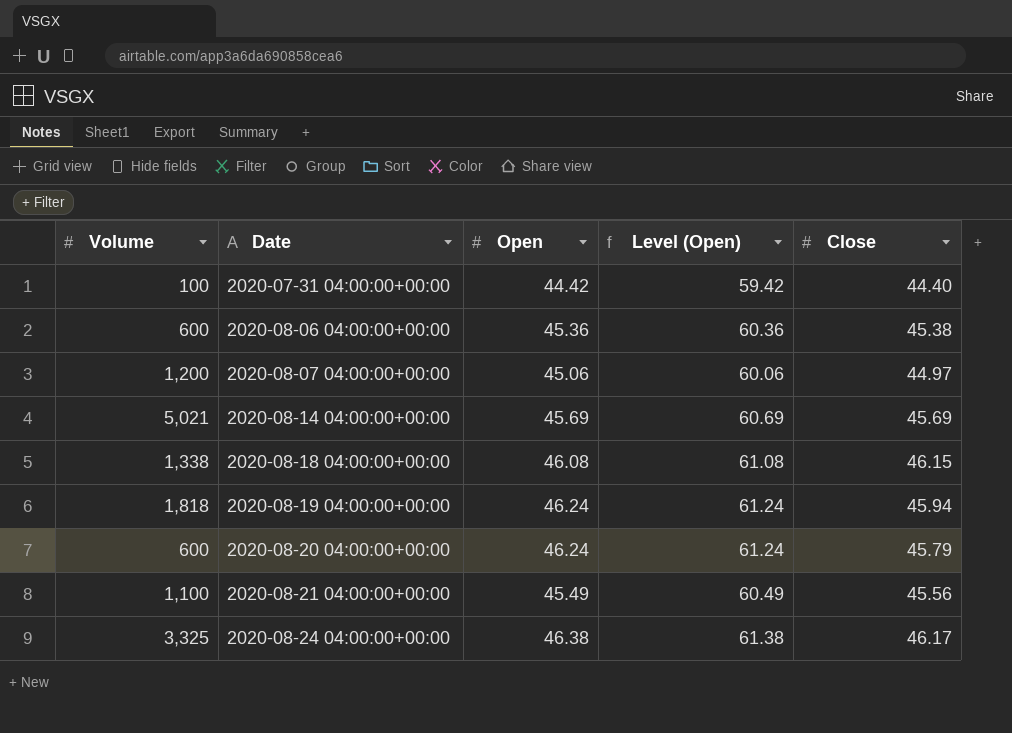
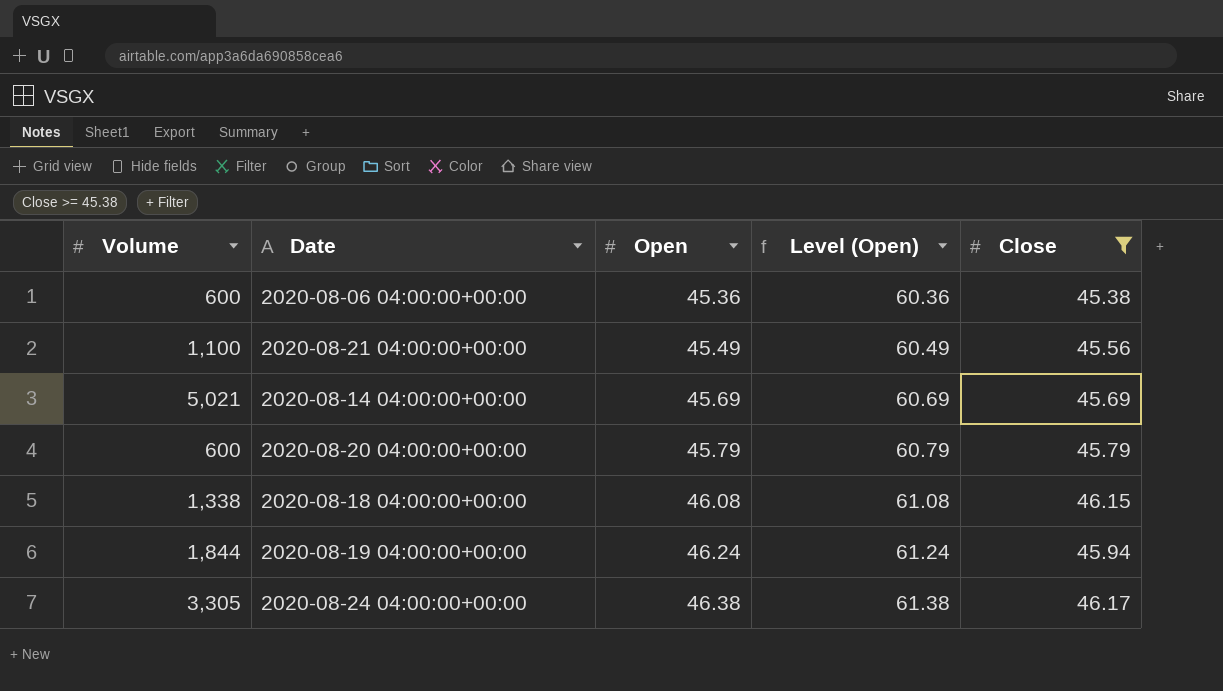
filter: none -> Close >= 45.38
row order: Date ascending -> Open ascending
2020-08-20 04:00:00+00:00 | Open: 46.24 -> 45.79
2020-08-20 04:00:00+00:00 | Level (Open): 61.24 -> 60.79
2020-08-19 04:00:00+00:00 | Volume: 1,818 -> 1,844
2020-08-24 04:00:00+00:00 | Volume: 3,325 -> 3,305

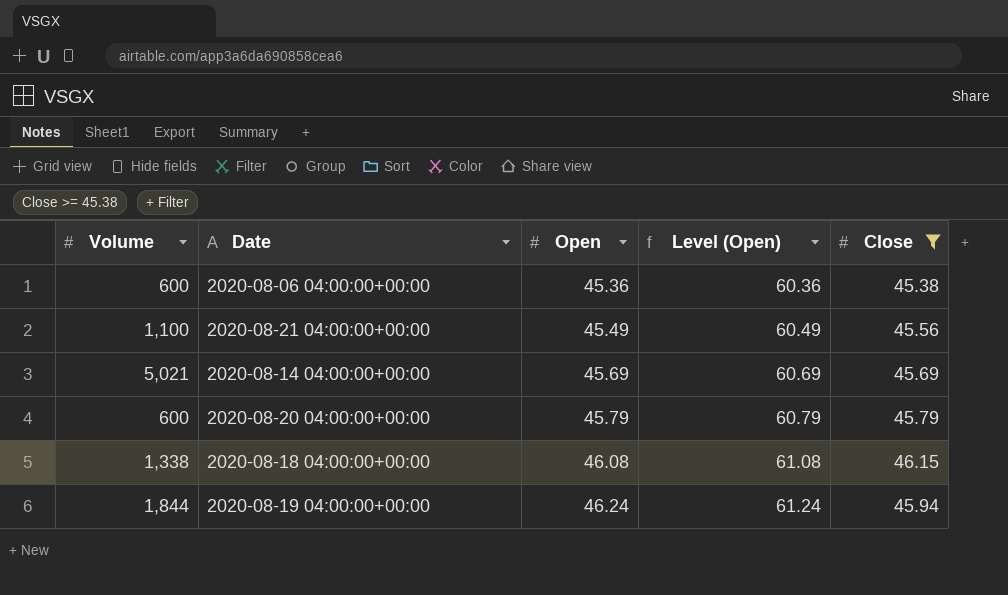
row 2020-08-24 04:00:00+00:00: 3,305 | 46.38 | 61.38 | 46.17 -> none

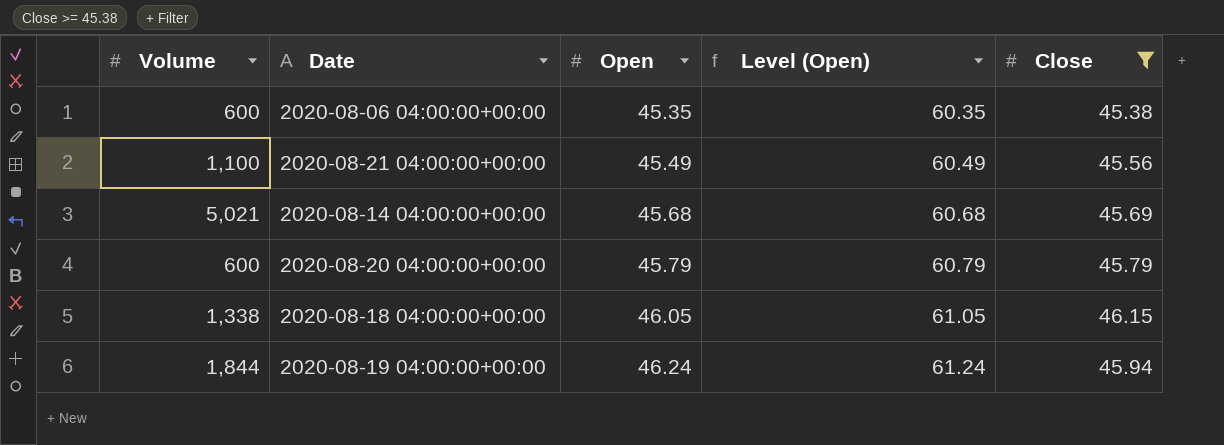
2020-08-06 04:00:00+00:00 | Open: 45.36 -> 45.35
2020-08-06 04:00:00+00:00 | Level (Open): 60.36 -> 60.35
2020-08-14 04:00:00+00:00 | Open: 45.69 -> 45.68
2020-08-14 04:00:00+00:00 | Level (Open): 60.69 -> 60.68
2020-08-18 04:00:00+00:00 | Open: 46.08 -> 46.05
2020-08-18 04:00:00+00:00 | Level (Open): 61.08 -> 61.05

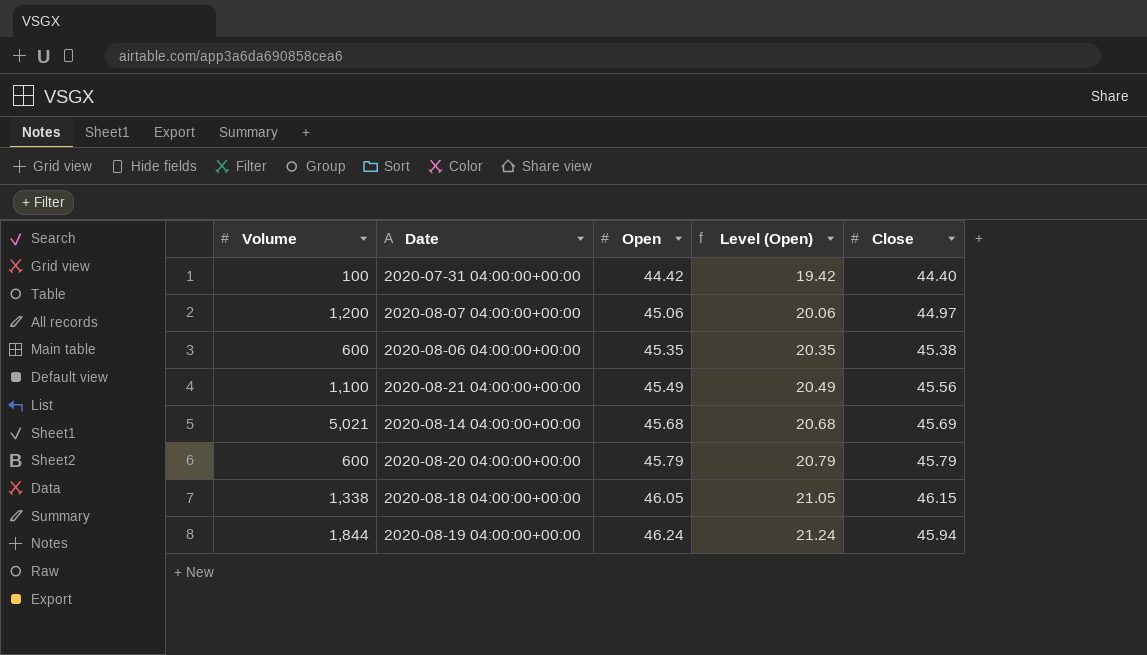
filter: Close >= 45.38 -> none
column Level (Open) | formula: [Open] + 15 -> [Open] - 25

